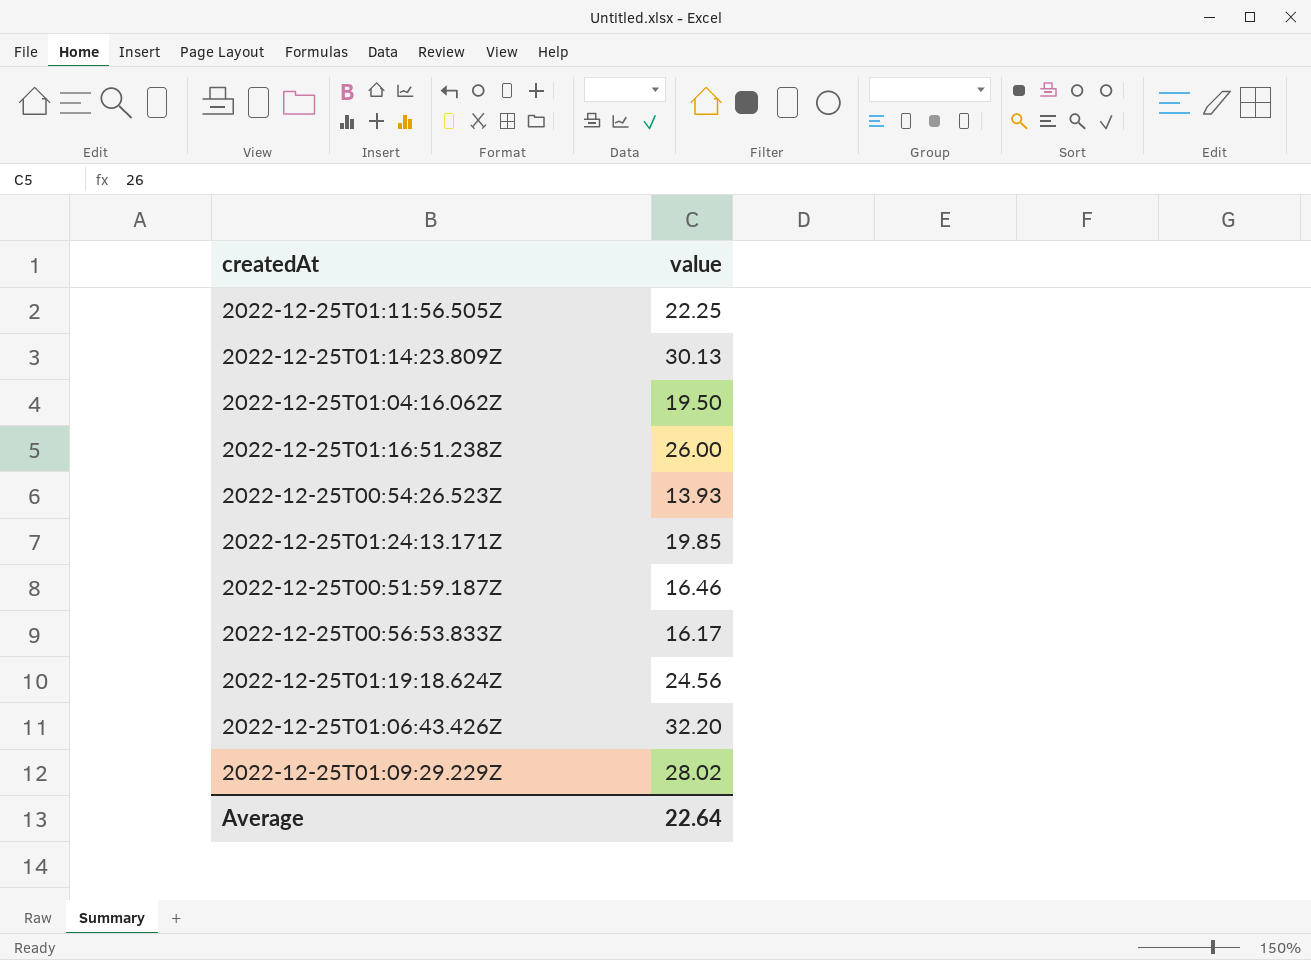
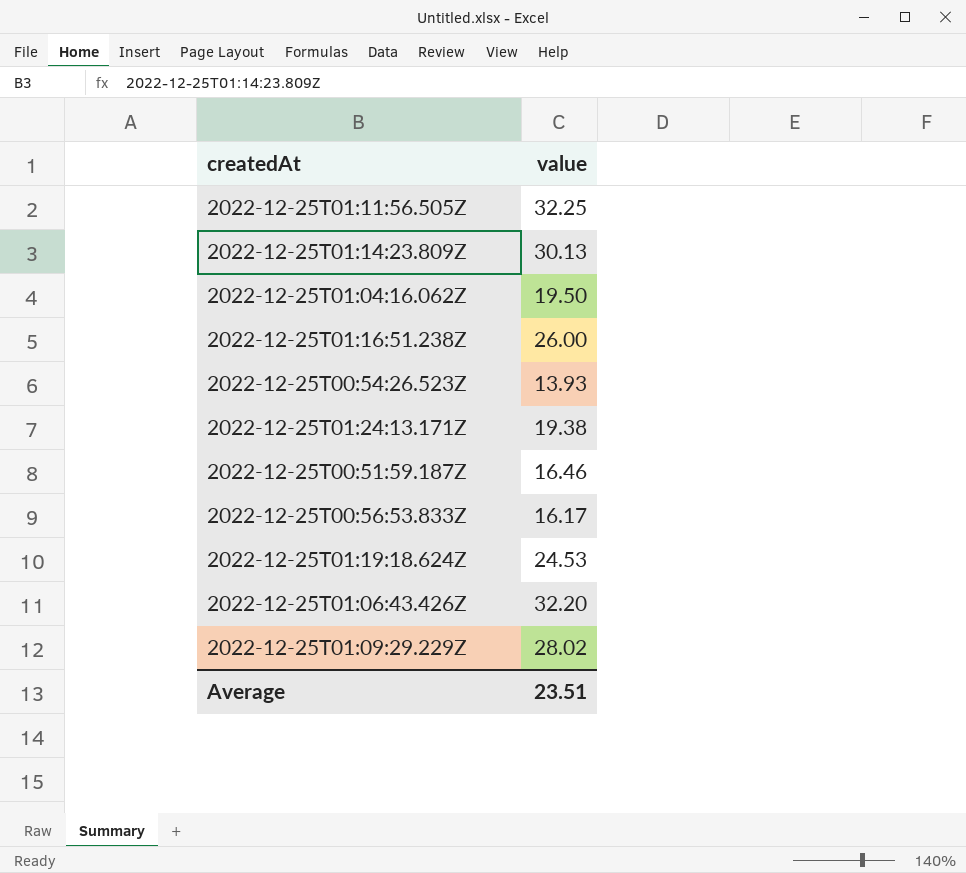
2022-12-25T01:11:56.505Z | value: 22.25 -> 32.25
2022-12-25T01:24:13.171Z | value: 19.85 -> 19.38
2022-12-25T01:19:18.624Z | value: 24.56 -> 24.53
Average | value: 22.64 -> 23.51

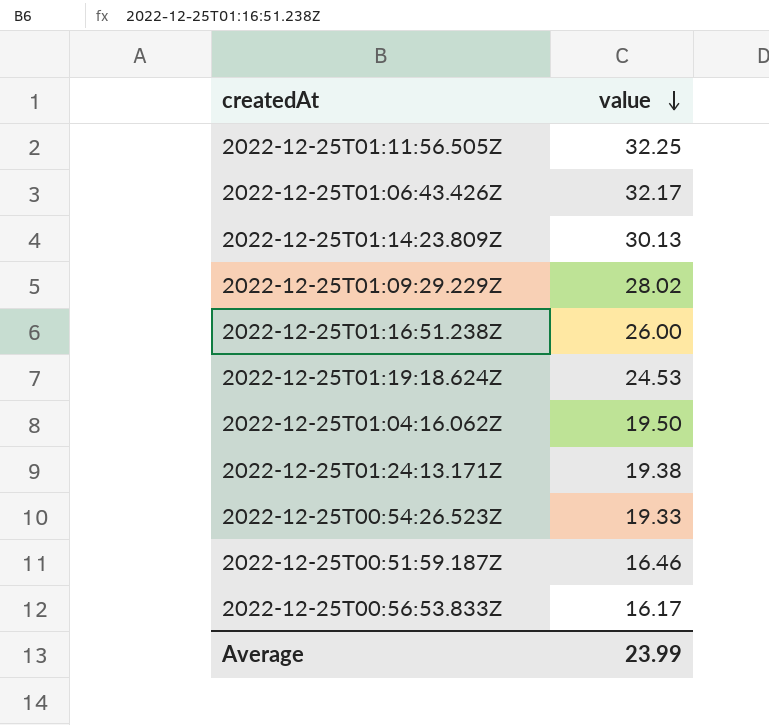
row order: none -> value descending
2022-12-25T01:06:43.426Z | value: 32.20 -> 32.17
2022-12-25T00:54:26.523Z | value: 13.93 -> 19.33
Average | value: 23.51 -> 23.99

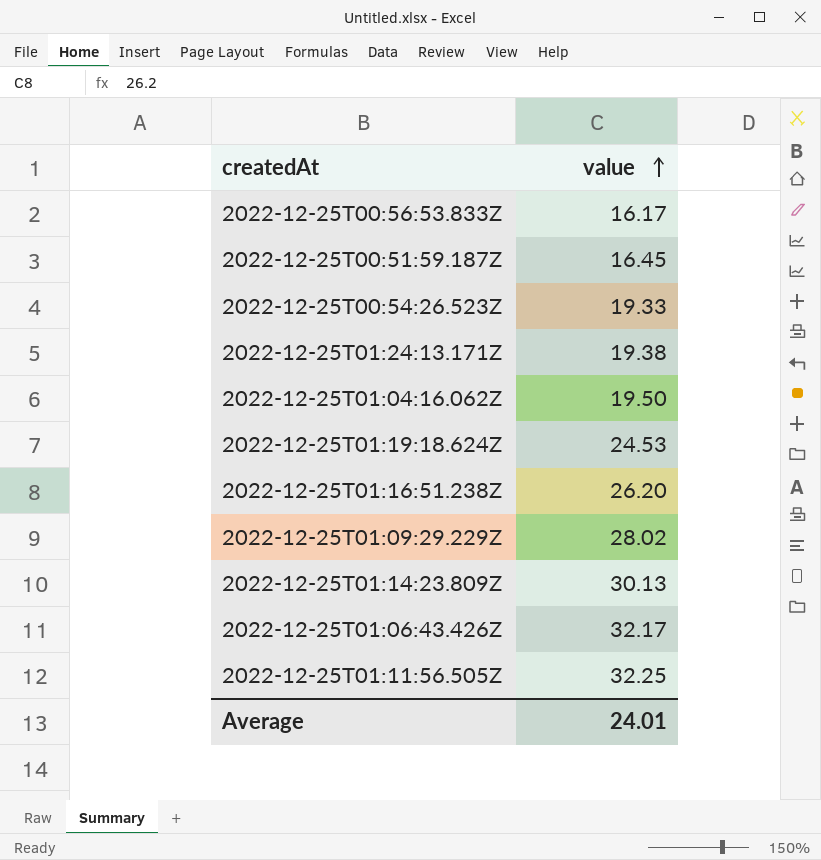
row order: value descending -> value ascending
2022-12-25T00:51:59.187Z | value: 16.46 -> 16.45
2022-12-25T01:16:51.238Z | value: 26.00 -> 26.20
Average | value: 23.99 -> 24.01

